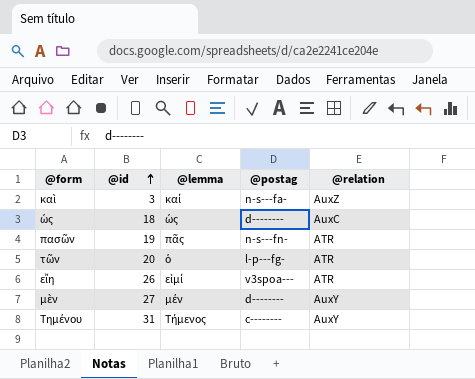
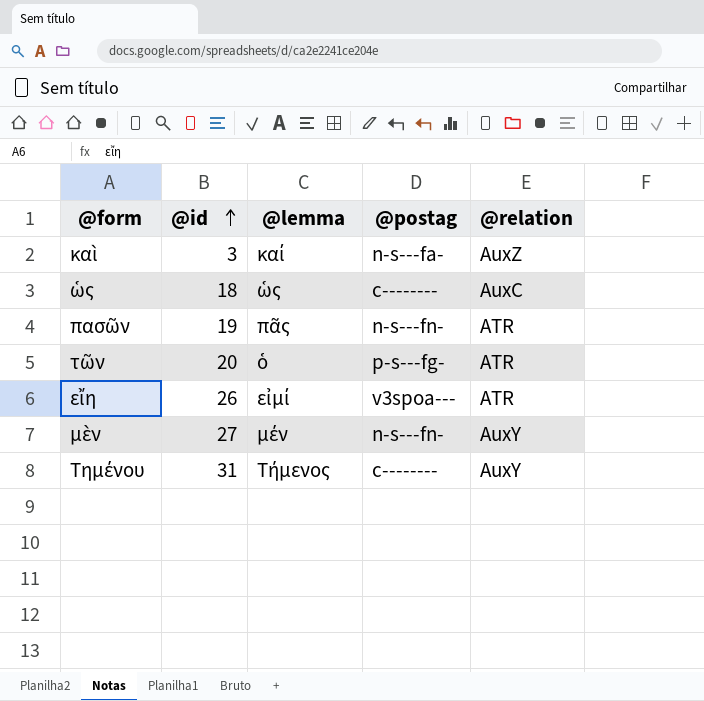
ὡς | @postag: d-------- -> c--------
τῶν | @postag: l-p---fg- -> p-s---fg-
μὲν | @postag: d-------- -> n-s---fn-

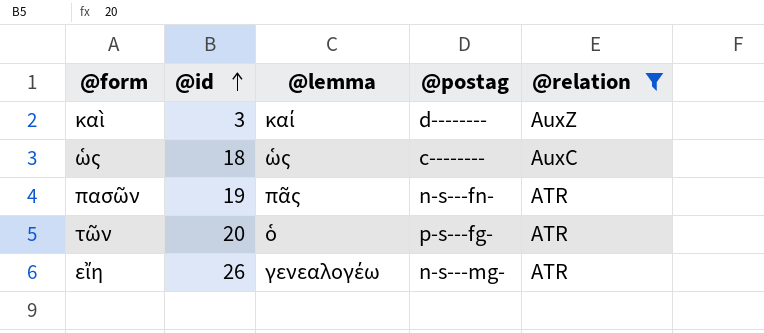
filter: none -> @relation != AuxY
καὶ | @postag: n-s---fa- -> d--------
εἴη | @lemma: εἰμί -> γενεαλογέω
εἴη | @postag: v3spoa--- -> n-s---mg-

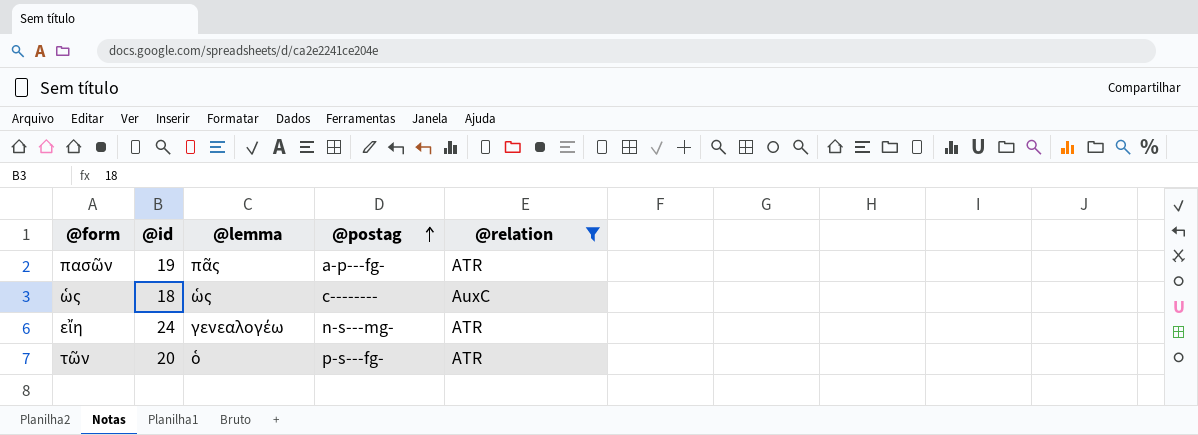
row order: @id ascending -> @postag ascending
row καὶ: 3 | καί | d-------- | AuxZ -> none
πασῶν | @postag: n-s---fn- -> a-p---fg-
εἴη | @id: 26 -> 24

